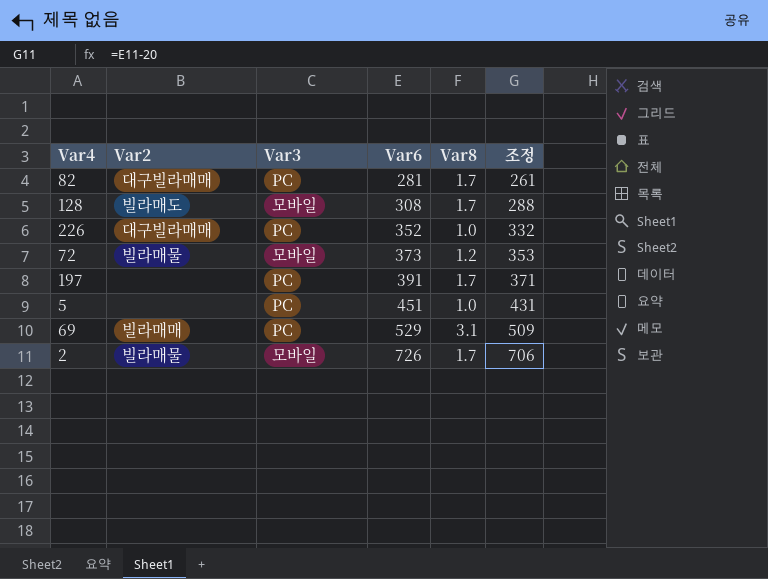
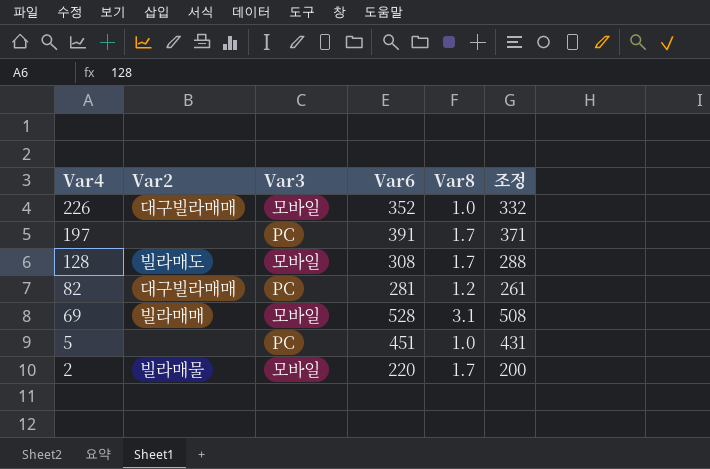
row order: Var6 ascending -> Var4 descending
row 72: 빌라매물 | 모바일 | 373 | 1.2 | 353 -> none
226 | Var3: PC -> 모바일
82 | Var8: 1.7 -> 1.2
69 | Var3: PC -> 모바일
69 | Var6: 529 -> 528
69 | 조정: 509 -> 508
2 | Var6: 726 -> 220
2 | 조정: 706 -> 200

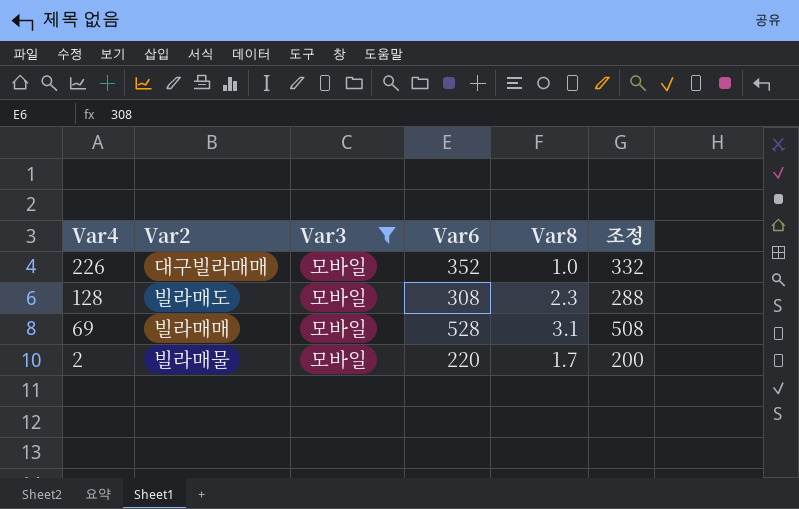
filter: none -> Var3 = 모바일
128 | Var8: 1.7 -> 2.3

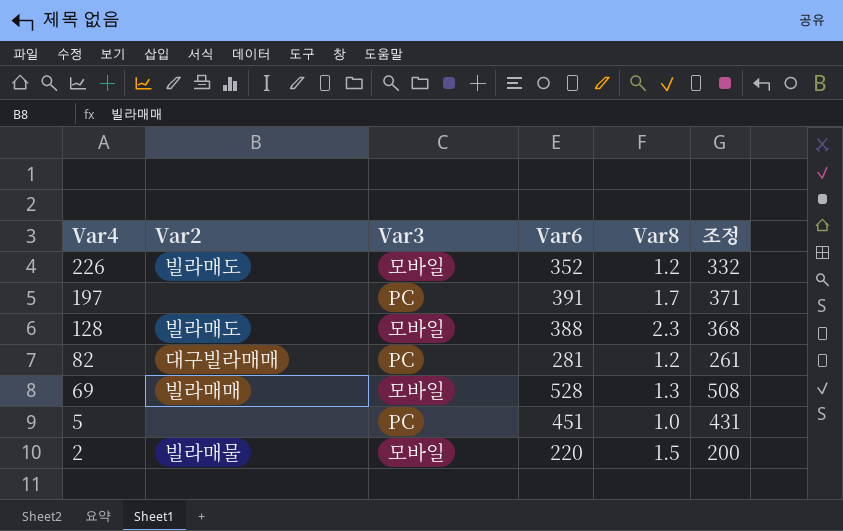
filter: Var3 = 모바일 -> none
226 | Var2: 대구빌라매매 -> 빌라매도
226 | Var8: 1.0 -> 1.2
128 | Var6: 308 -> 388
128 | 조정: 288 -> 368
69 | Var8: 3.1 -> 1.3
2 | Var8: 1.7 -> 1.5

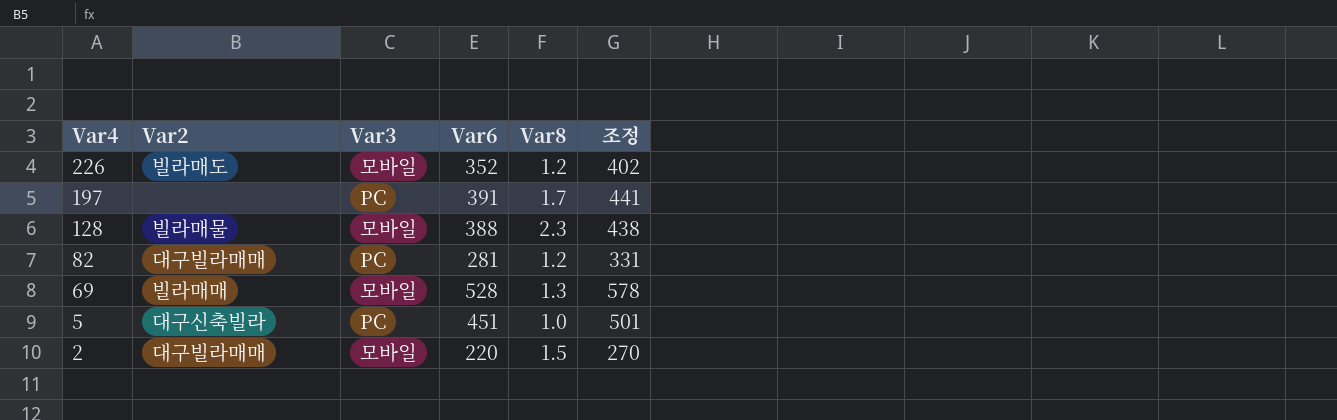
column 조정 | formula: [Var6] - 20 -> [Var6] + 50
128 | Var2: 빌라매도 -> 빌라매물
5 | Var2: none -> 대구신축빌라
2 | Var2: 빌라매물 -> 대구빌라매매

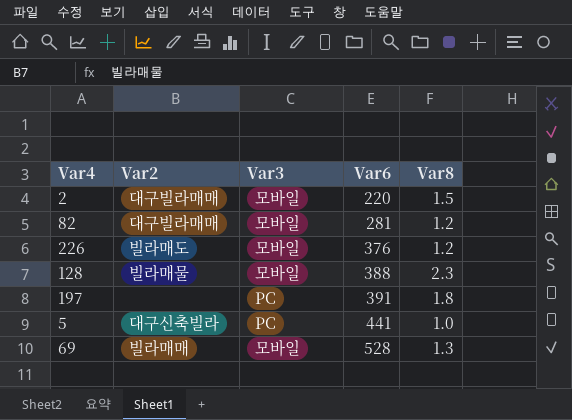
row order: Var4 descending -> Var6 ascending
column 조정 | formula: [Var6] + 50 -> none
82 | Var3: PC -> 모바일
226 | Var6: 352 -> 376
197 | Var8: 1.7 -> 1.8
5 | Var6: 451 -> 441

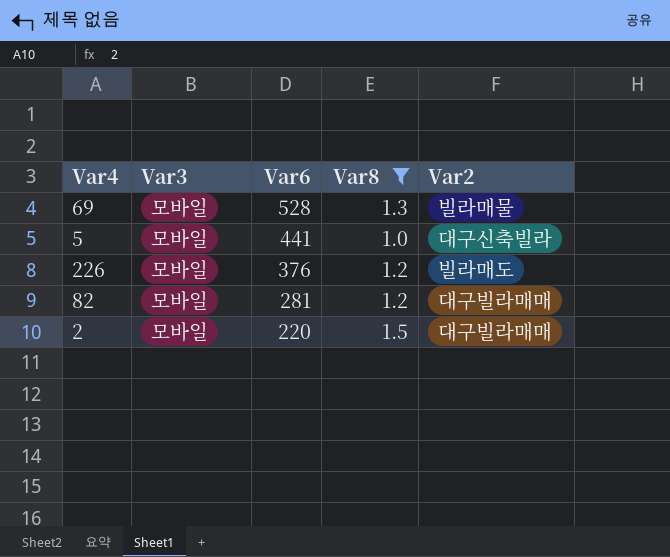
filter: none -> Var8 <= 1.5
row order: Var6 ascending -> Var6 descending
column Var2 | position: 2 -> 5
69 | Var2: 빌라매매 -> 빌라매물
5 | Var3: PC -> 모바일

